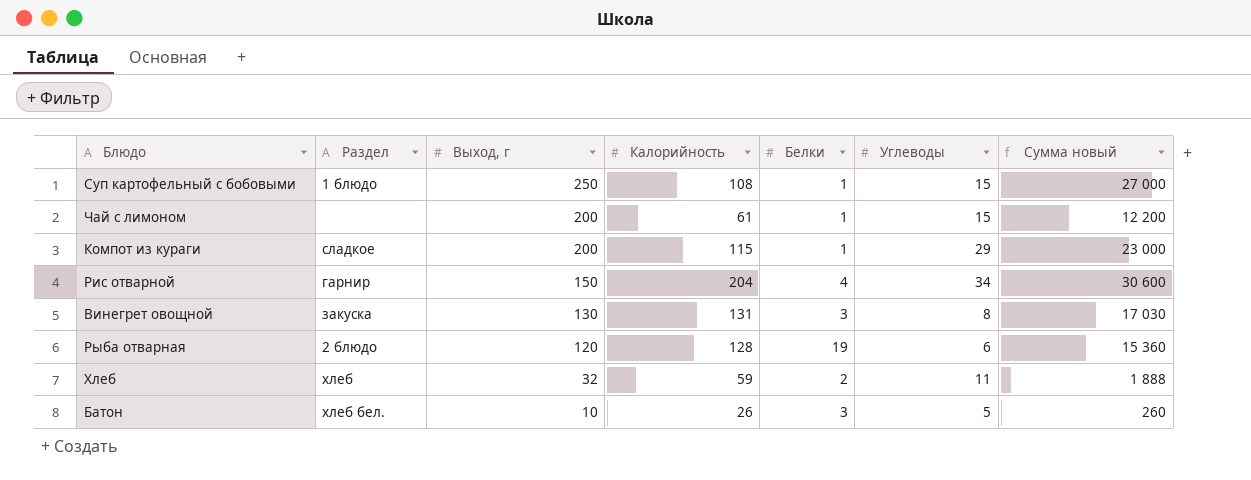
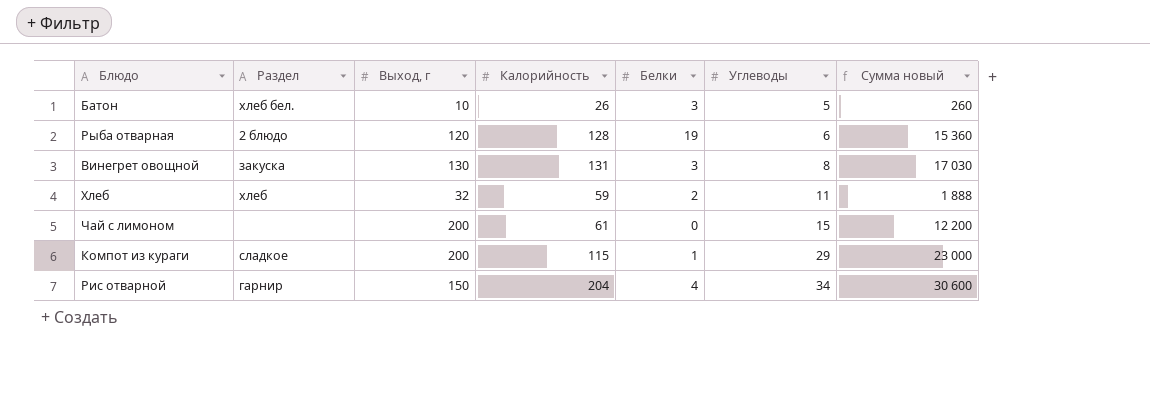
row order: Выход, г descending -> Углеводы ascending
row Суп картофельный с бобовыми: 1 блюдо | 250 | 108 | 1 | 15 | 27 000 -> none
Чай с лимоном | Белки: 1 -> 0

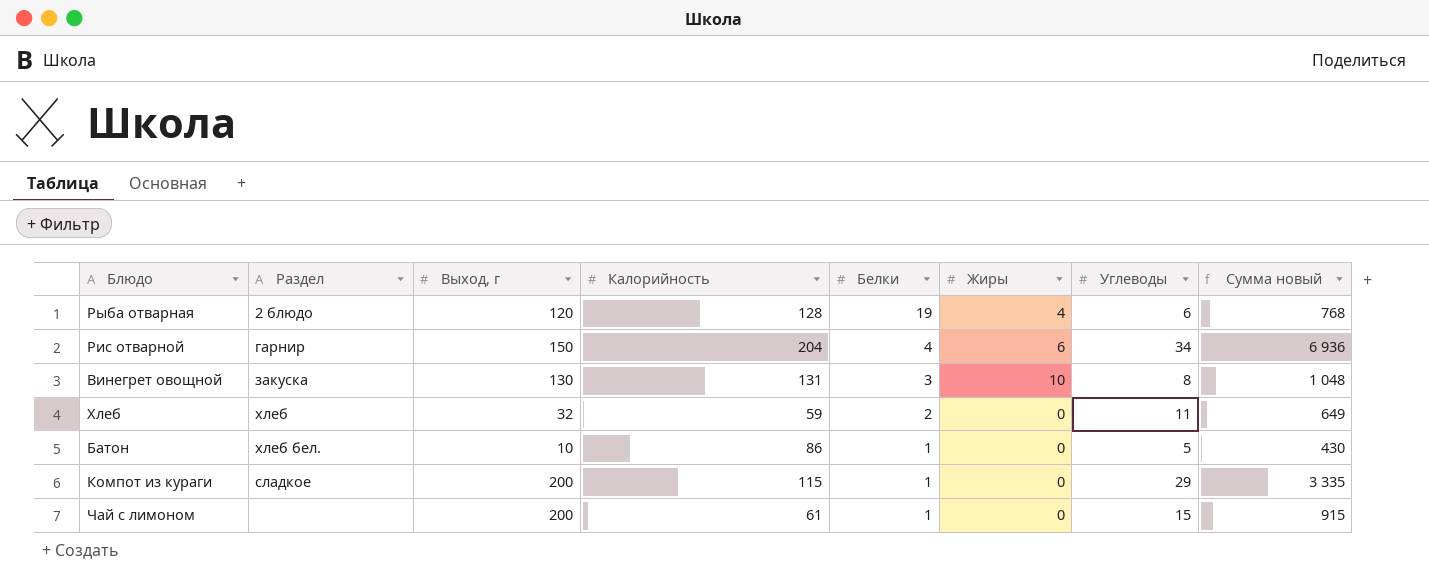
row order: Углеводы ascending -> Белки descending
column Жиры | position: none -> 6
column Сумма новый | formula: [Выход, г] * [Калорийность] -> [Калорийность] * [Углеводы]
Батон | Калорийность: 26 -> 86
Батон | Белки: 3 -> 1
Чай с лимоном | Белки: 0 -> 1

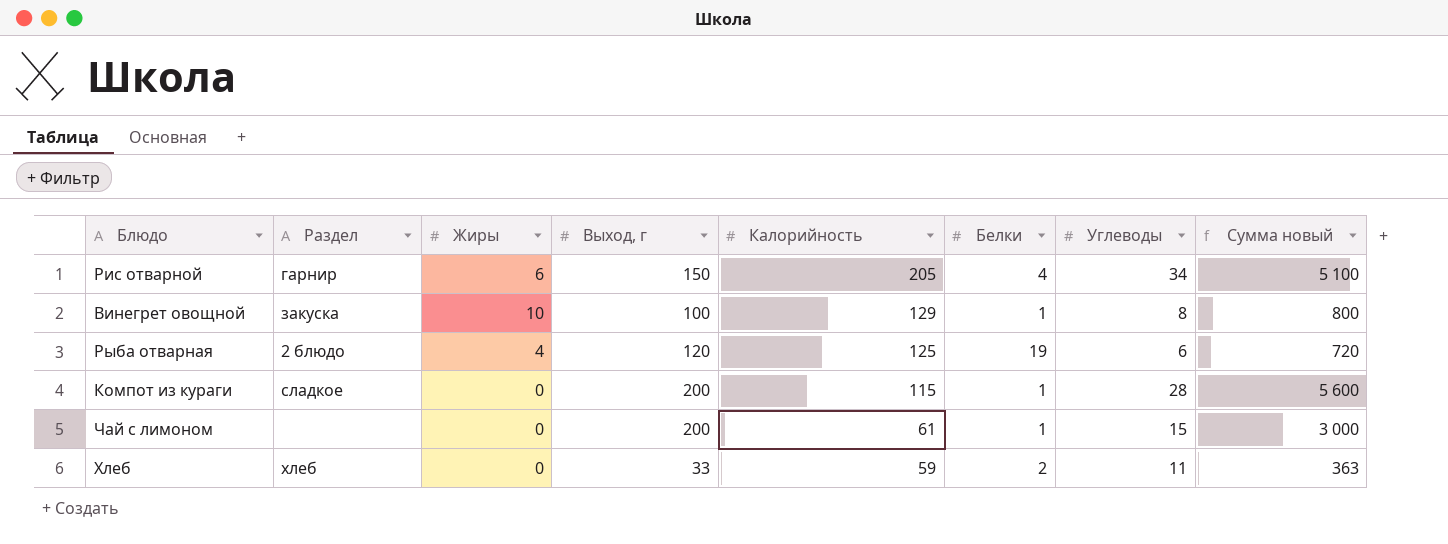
row order: Белки descending -> Калорийность descending
column Жиры | position: 6 -> 3
column Сумма новый | formula: [Калорийность] * [Углеводы] -> [Выход, г] * [Углеводы]
row Батон: хлеб бел. | 10 | 86 | 1 | 0 | 5 | 430 -> none
Рис отварной | Калорийность: 204 -> 205
Винегрет овощной | Выход, г: 130 -> 100
Винегрет овощной | Калорийность: 131 -> 129
Винегрет овощной | Белки: 3 -> 1
Рыба отварная | Калорийность: 128 -> 125
Компот из кураги | Углеводы: 29 -> 28
Хлеб | Выход, г: 32 -> 33

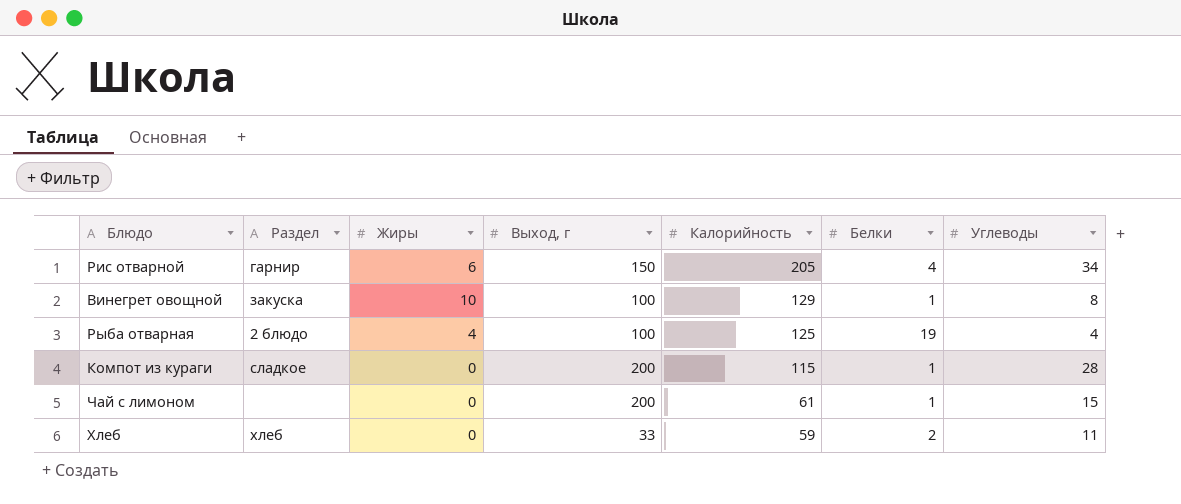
column Сумма новый | formula: [Выход, г] * [Углеводы] -> none
Рыба отварная | Выход, г: 120 -> 100
Рыба отварная | Углеводы: 6 -> 4

